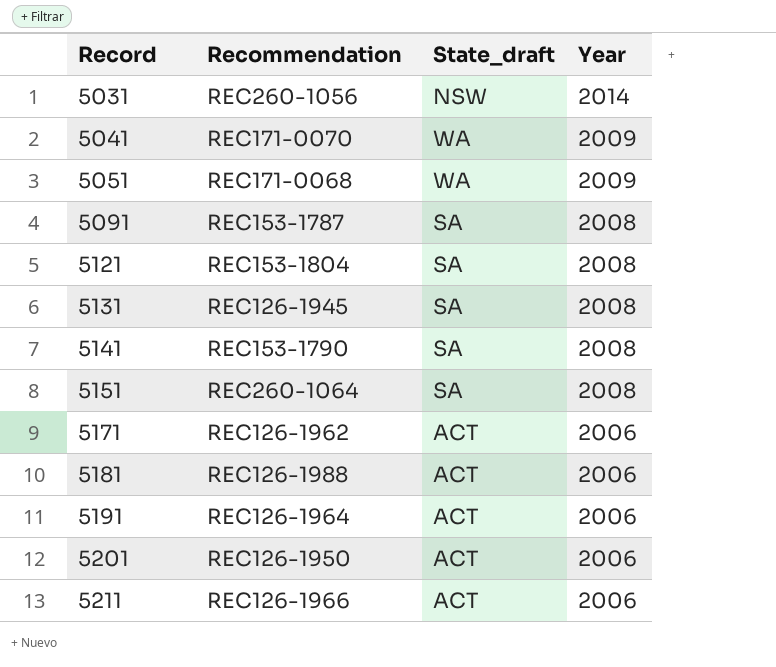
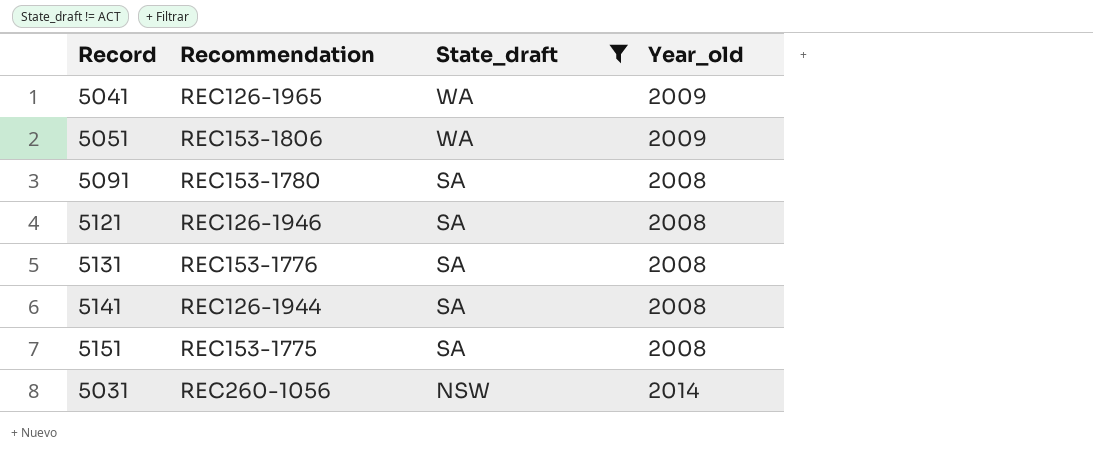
filter: none -> State_draft != ACT
row order: Record ascending -> State_draft descending
column name: Year -> Year_old
5041 | Recommendation: REC171-0070 -> REC126-1965
5051 | Recommendation: REC171-0068 -> REC153-1806
5091 | Recommendation: REC153-1787 -> REC153-1780
5121 | Recommendation: REC153-1804 -> REC126-1946
5131 | Recommendation: REC126-1945 -> REC153-1776
5141 | Recommendation: REC153-1790 -> REC126-1944
5151 | Recommendation: REC260-1064 -> REC153-1775

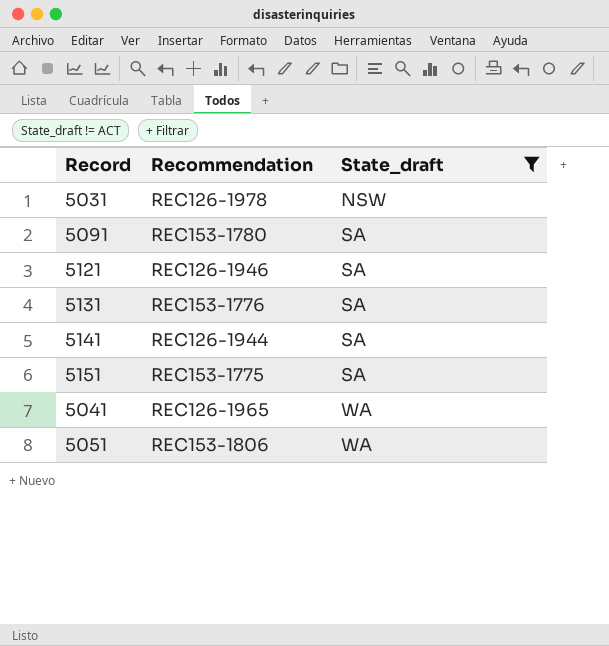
row order: State_draft descending -> State_draft ascending
column Year_old | position: 4 -> none
5031 | Recommendation: REC260-1056 -> REC126-1978

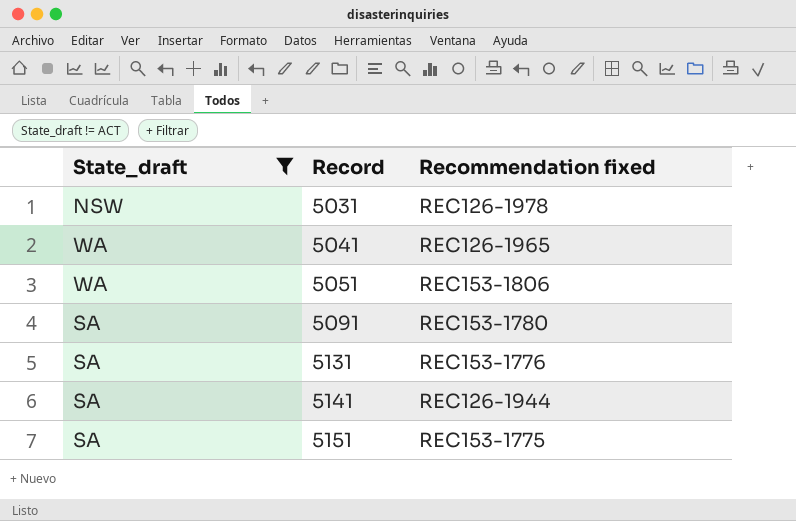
row order: State_draft ascending -> Record ascending
column State_draft | position: 3 -> 1
column name: Recommendation -> Recommendation fixed
row 5121: REC126-1946 | SA -> none

